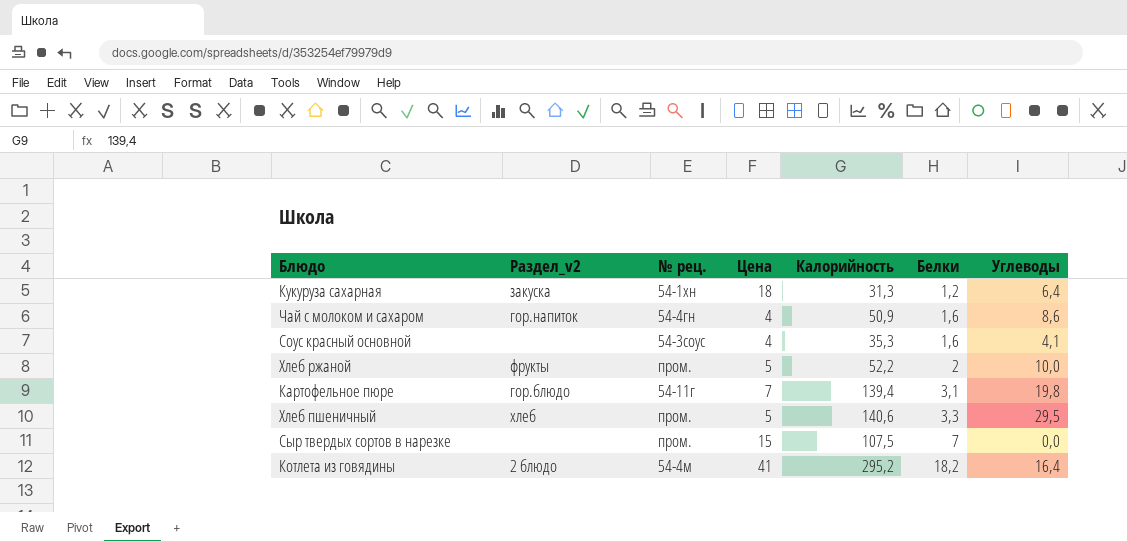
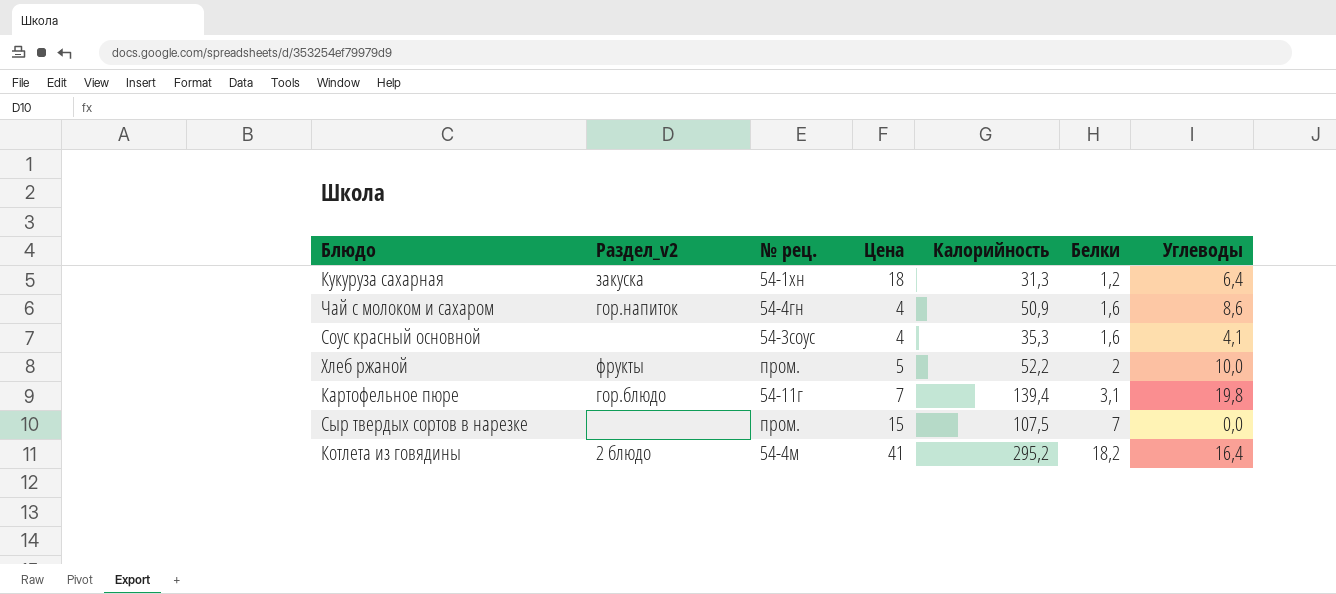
row Хлеб пшеничный: хлеб | пром. | 5 | 140,6 | 3,3 | 29,5 -> none

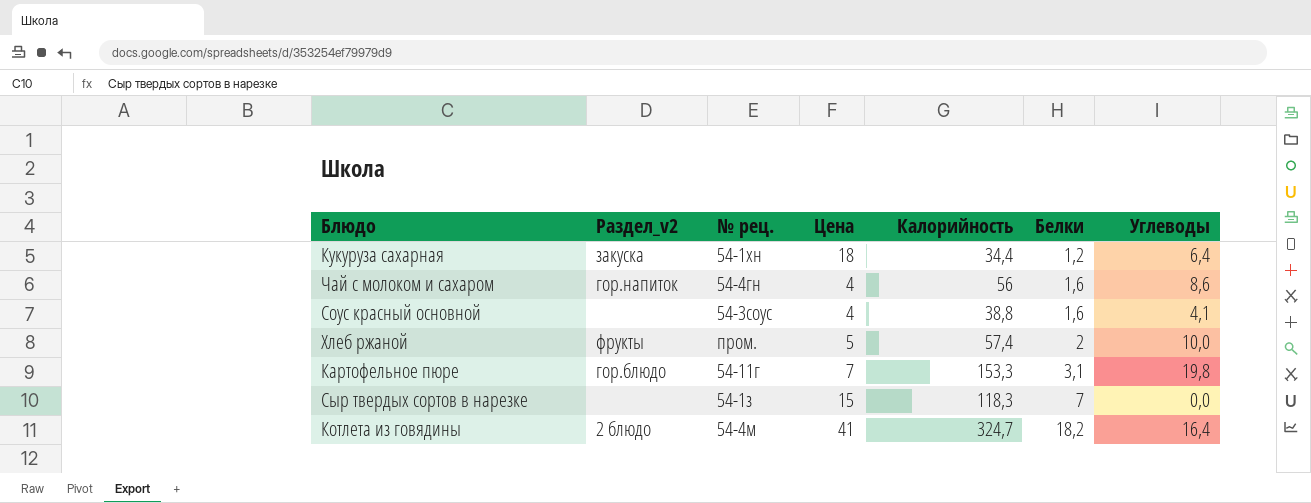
Кукуруза сахарная | Калорийность: 31,3 -> 34,4
Чай с молоком и сахаром | Калорийность: 50,9 -> 56
Соус красный основной | Калорийность: 35,3 -> 38,8
Хлеб ржаной | Калорийность: 52,2 -> 57,4
Картофельное пюре | Калорийность: 139,4 -> 153,3
Сыр твердых сортов в нарезке | № рец.: пром. -> 54-1з
Сыр твердых сортов в нарезке | Калорийность: 107,5 -> 118,3
Котлета из говядины | Калорийность: 295,2 -> 324,7

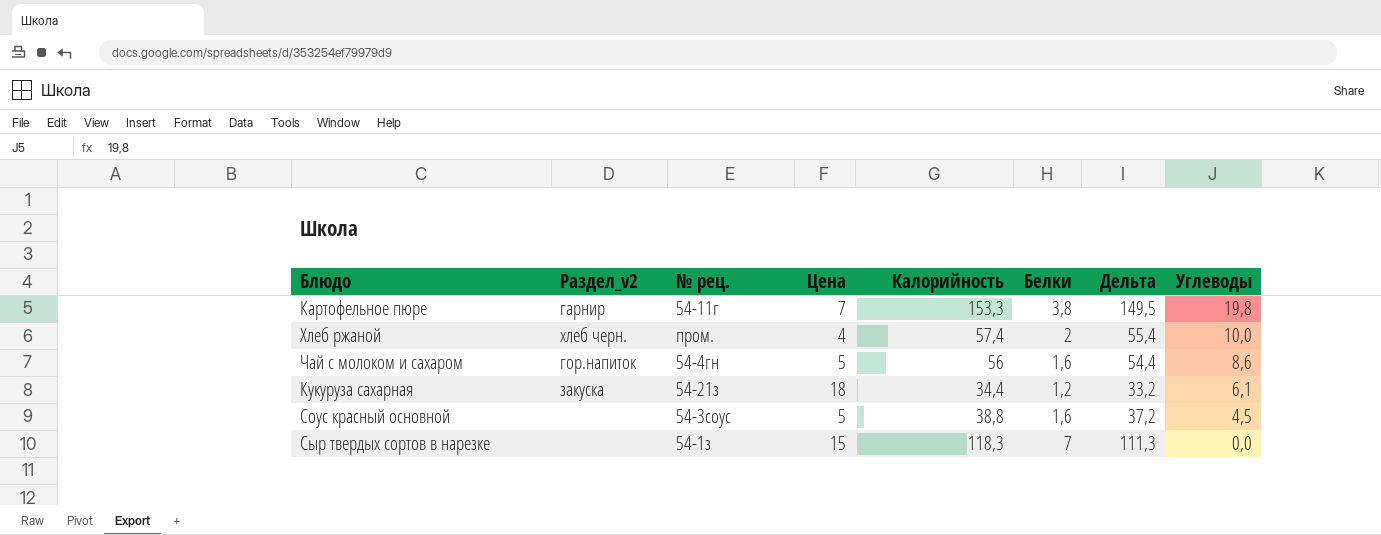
row order: Белки ascending -> Углеводы descending
column Дельта | formula: none -> [Калорийность] - [Белки]
row Котлета из говядины: 2 блюдо | 54-4м | 41 | 324,7 | 18,2 | 16,4 -> none
Картофельное пюре | Раздел_v2: гор.блюдо -> гарнир
Картофельное пюре | Белки: 3,1 -> 3,8
Хлеб ржаной | Раздел_v2: фрукты -> хлеб черн.
Хлеб ржаной | Цена: 5 -> 4
Чай с молоком и сахаром | Цена: 4 -> 5
Кукуруза сахарная | № рец.: 54-1хн -> 54-21з
Кукуруза сахарная | Углеводы: 6,4 -> 6,1
Соус красный основной | Цена: 4 -> 5
Соус красный основной | Углеводы: 4,1 -> 4,5

